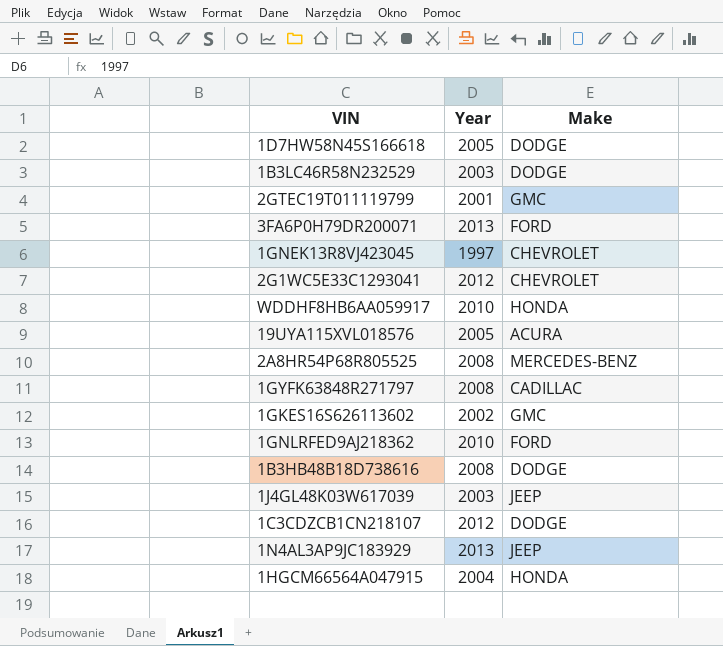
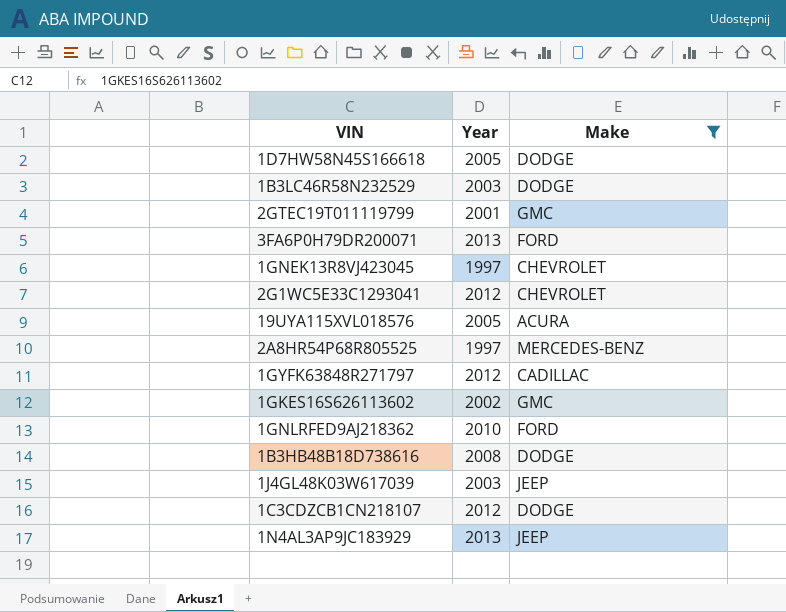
filter: none -> Make != HONDA
2A8HR54P68R805525 | Year: 2008 -> 1997
1GYFK63848R271797 | Year: 2008 -> 2012

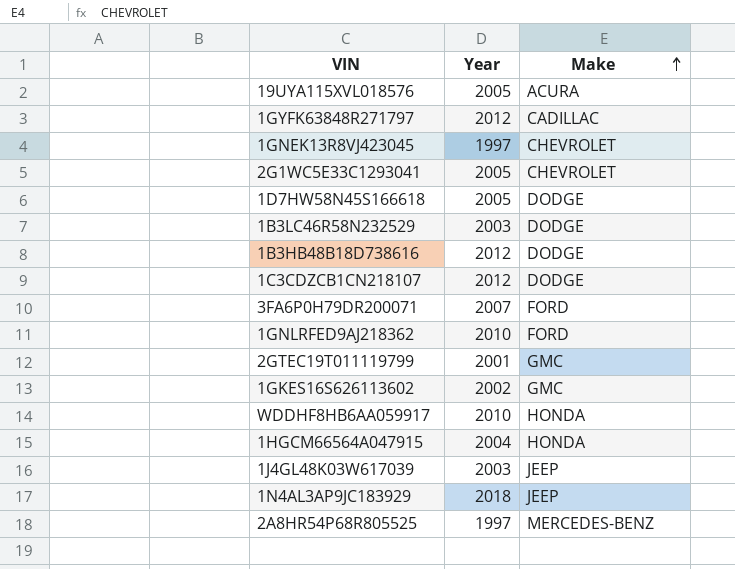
filter: Make != HONDA -> none
row order: none -> Make ascending
2G1WC5E33C1293041 | Year: 2012 -> 2005
1B3HB48B18D738616 | Year: 2008 -> 2012
3FA6P0H79DR200071 | Year: 2013 -> 2007
1N4AL3AP9JC183929 | Year: 2013 -> 2018

